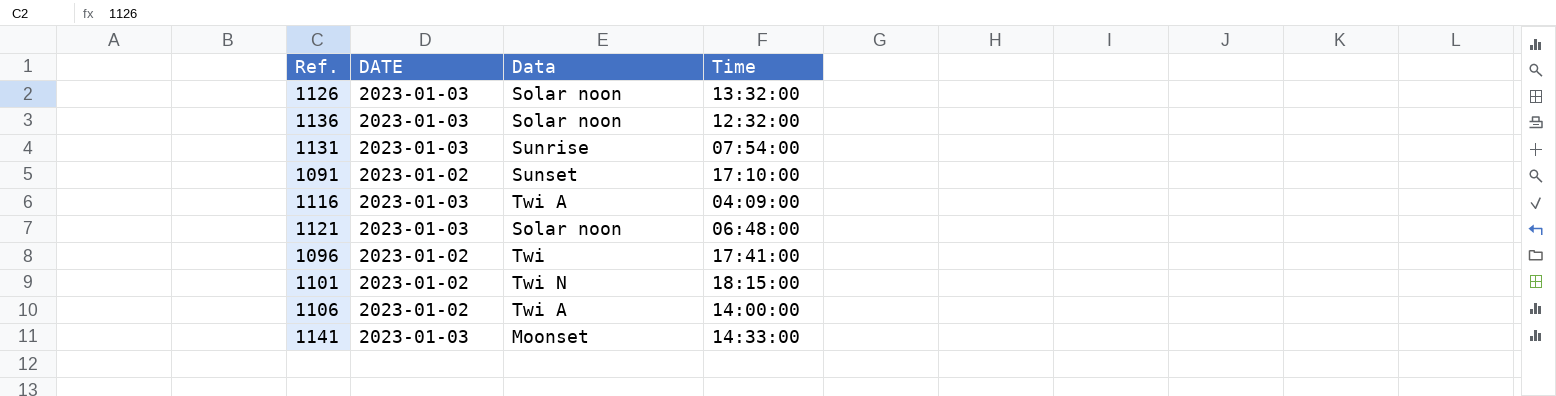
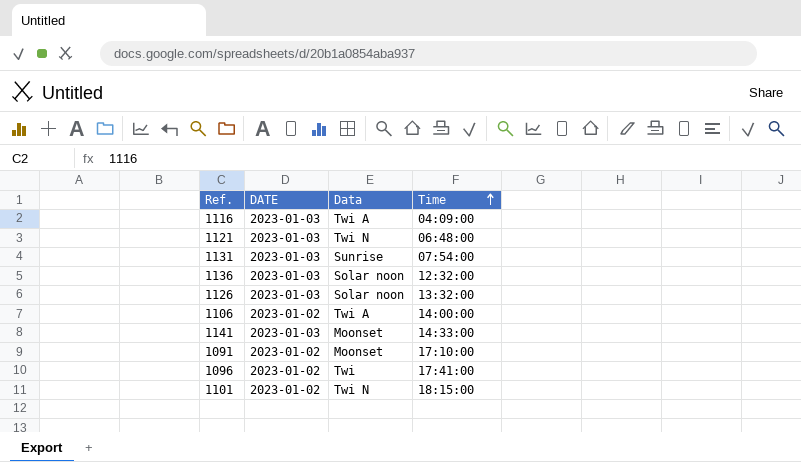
row order: none -> Time ascending
1121 | Data: Solar noon -> Twi N
1091 | Data: Sunset -> Moonset

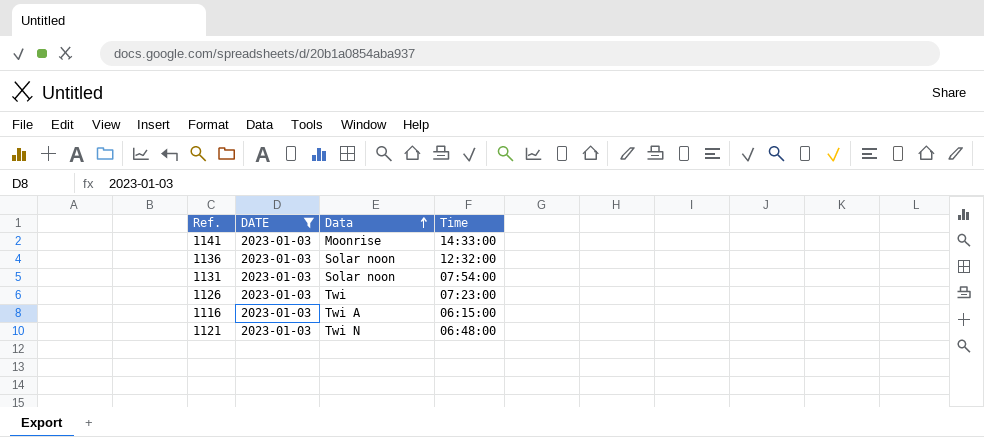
filter: none -> DATE = 2023-01-03
row order: Time ascending -> Data ascending
1141 | Data: Moonset -> Moonrise
1131 | Data: Sunrise -> Solar noon
1126 | Data: Solar noon -> Twi
1126 | Time: 13:32:00 -> 07:23:00
1116 | Time: 04:09:00 -> 06:15:00

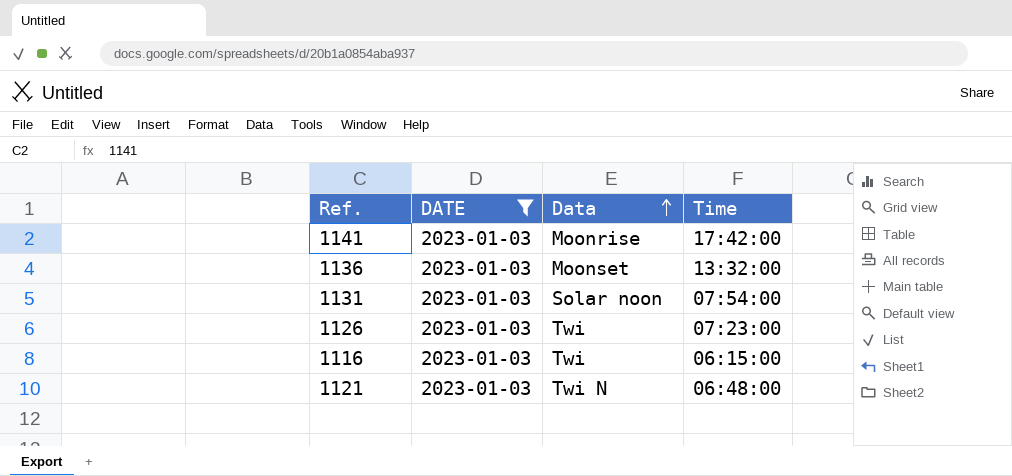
1141 | Time: 14:33:00 -> 17:42:00
1136 | Data: Solar noon -> Moonset
1136 | Time: 12:32:00 -> 13:32:00
1116 | Data: Twi A -> Twi

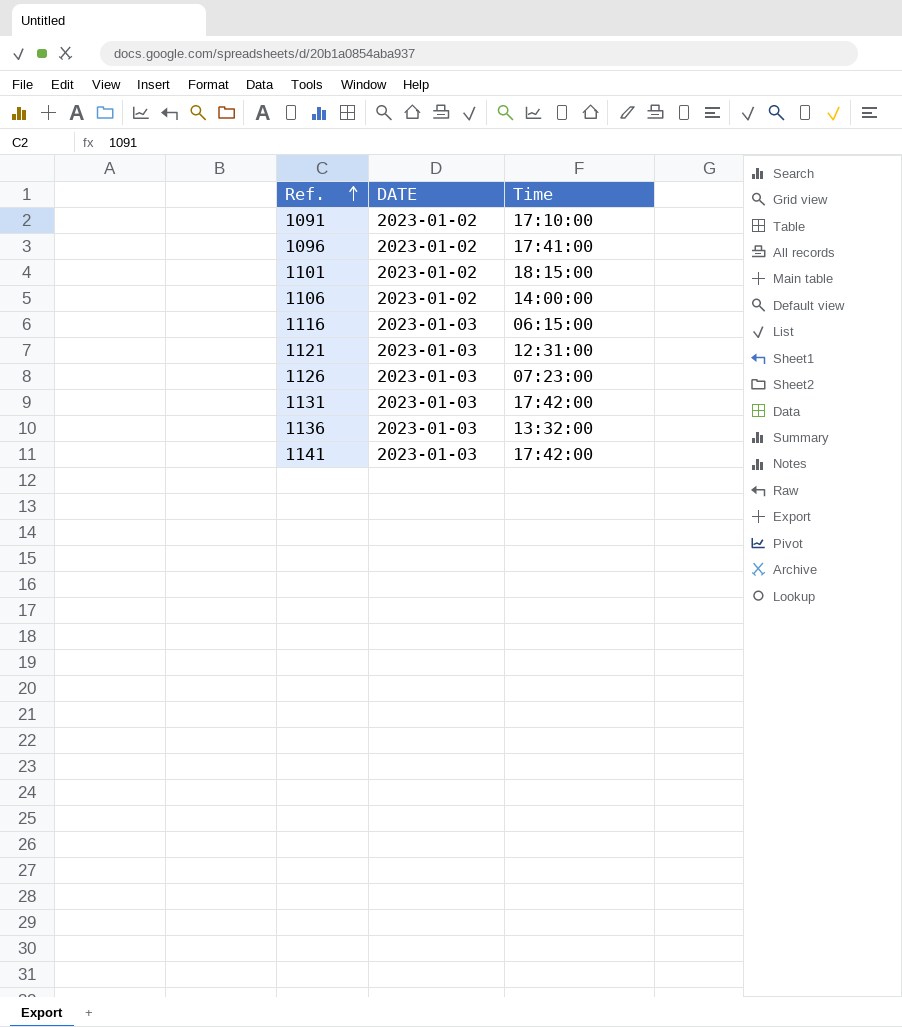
filter: DATE = 2023-01-03 -> none
row order: Data ascending -> Ref. ascending
column Data | position: 3 -> none
1121 | Time: 06:48:00 -> 12:31:00
1131 | Time: 07:54:00 -> 17:42:00

